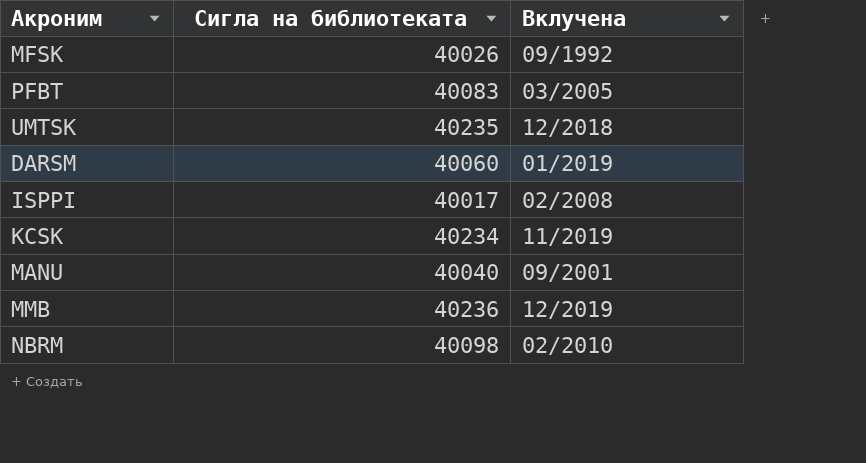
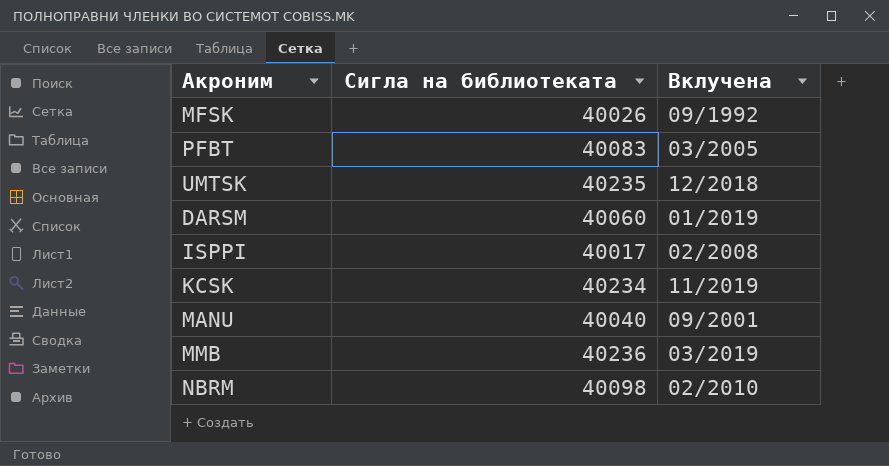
MMB | Вклучена: 12/2019 -> 03/2019

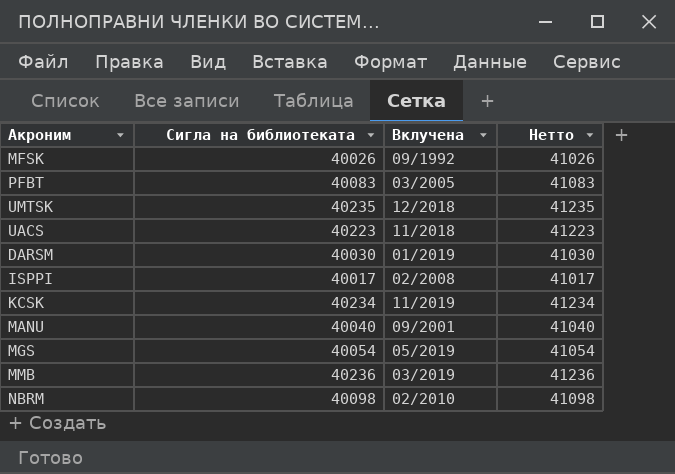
column Нетто | formula: none -> [Сигла на библиотеката] + 1000
row UACS: none -> 40223 | 11/2018 | 41223
DARSM | Сигла на библиотеката: 40060 -> 40030
row MGS: none -> 40054 | 05/2019 | 41054

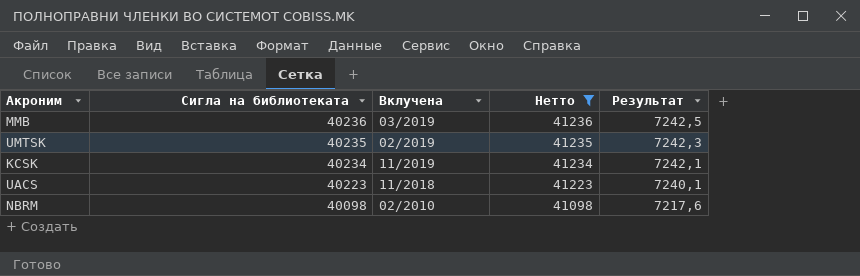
filter: none -> Нетто >= 41098
row order: none -> Сигла на библиотеката descending
column Результат | formula: none -> [Сигла на библиотеката] * 0,18
UMTSK | Вклучена: 12/2018 -> 02/2019

